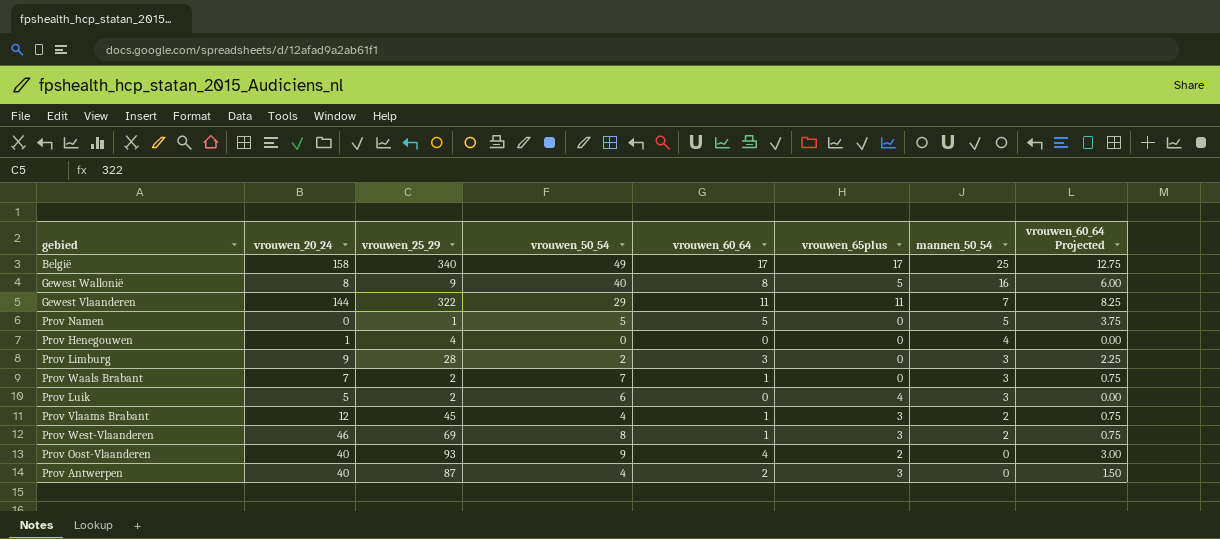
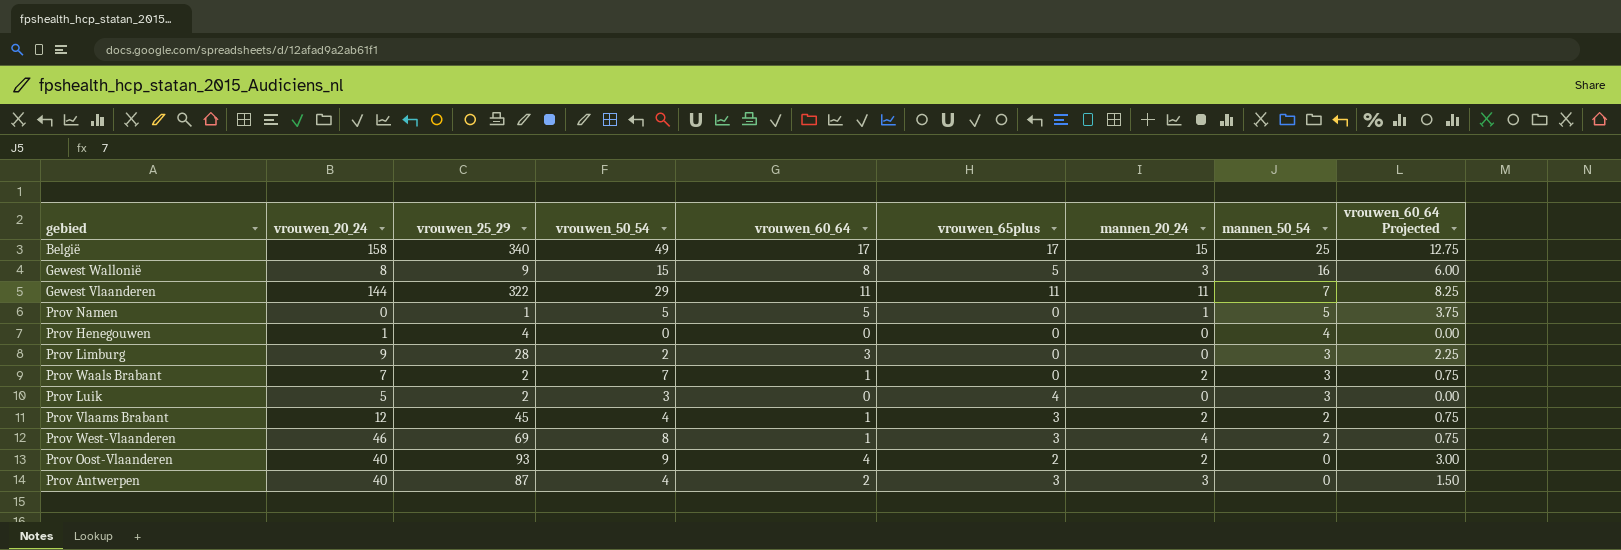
column mannen_20_24 | position: none -> 7
Gewest Wallonië | vrouwen_50_54: 40 -> 15
Prov Luik | vrouwen_50_54: 6 -> 3

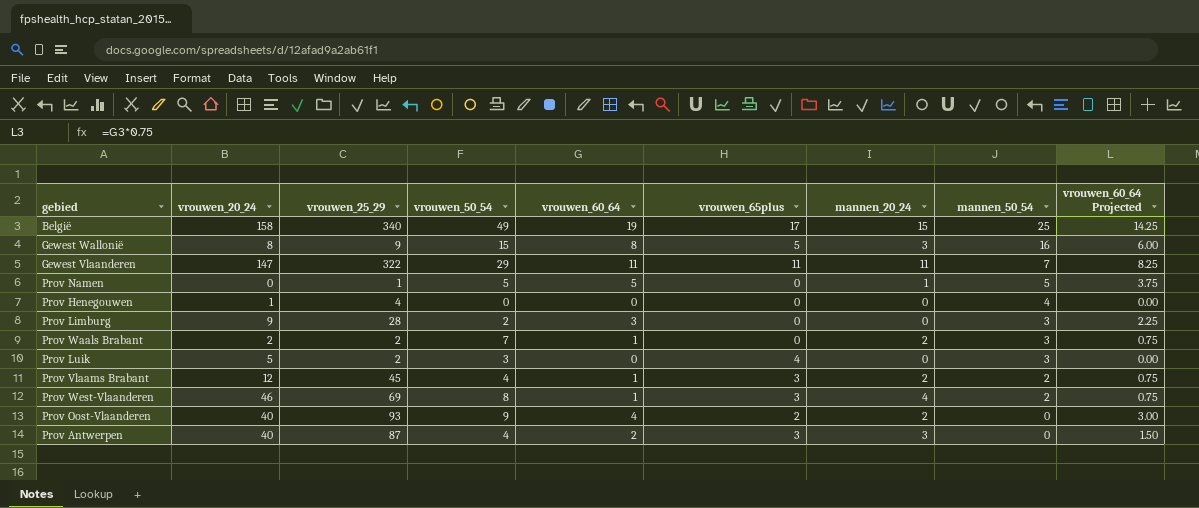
België | vrouwen_60_64: 17 -> 19
België | vrouwen_60_64 Projected: 12.75 -> 14.25
Gewest Vlaanderen | vrouwen_20_24: 144 -> 147
Prov Waals Brabant | vrouwen_20_24: 7 -> 2

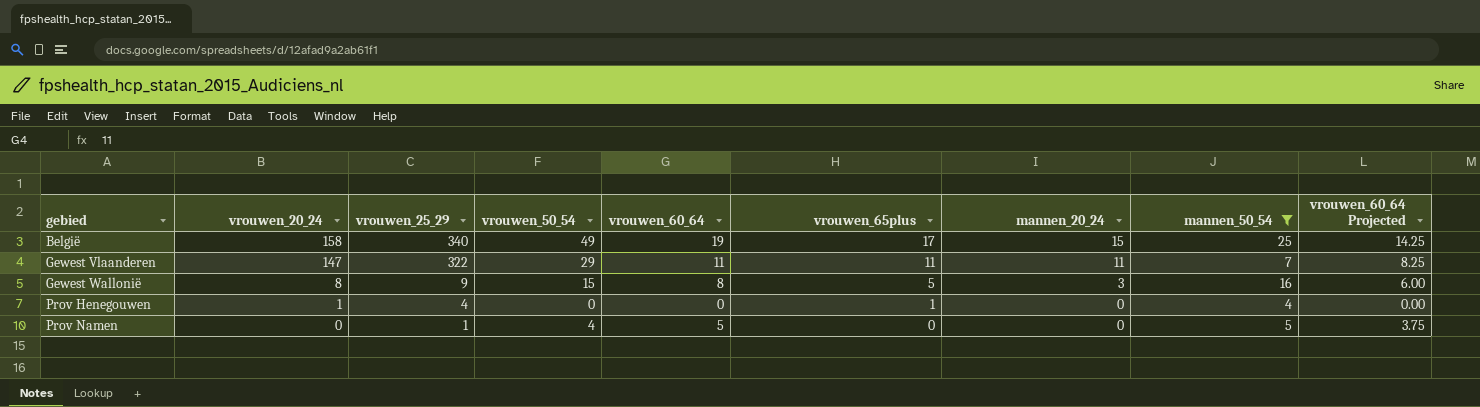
filter: none -> mannen_50_54 >= 4
row order: mannen_50_54 descending -> gebied ascending
Prov Henegouwen | vrouwen_65plus: 0 -> 1
Prov Namen | vrouwen_50_54: 5 -> 4
Prov Namen | mannen_20_24: 1 -> 0

